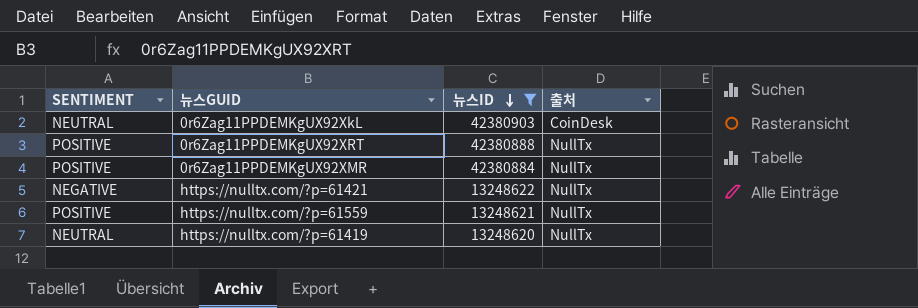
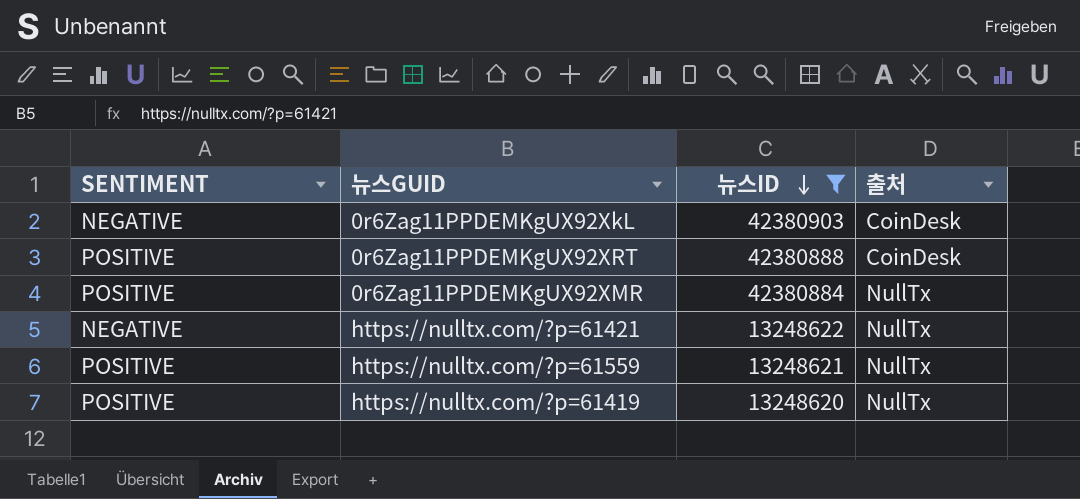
0r6Zag11PPDEMKgUX92XkL | SENTIMENT: NEUTRAL -> NEGATIVE
0r6Zag11PPDEMKgUX92XRT | 출처: NullTx -> CoinDesk
https://nulltx.com/?p=61419 | SENTIMENT: NEUTRAL -> POSITIVE

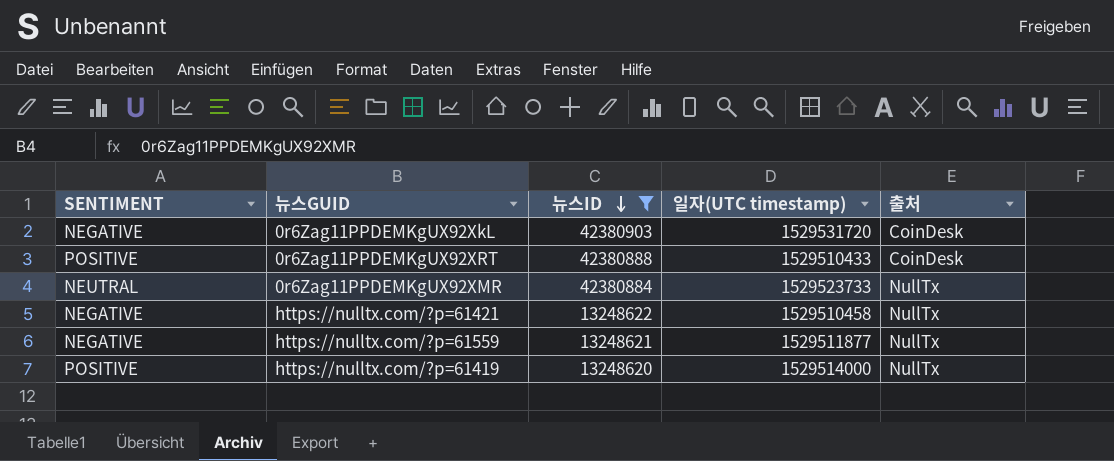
column 일자(UTC timestamp) | position: none -> 4
0r6Zag11PPDEMKgUX92XMR | SENTIMENT: POSITIVE -> NEUTRAL
https://nulltx.com/?p=61559 | SENTIMENT: POSITIVE -> NEGATIVE

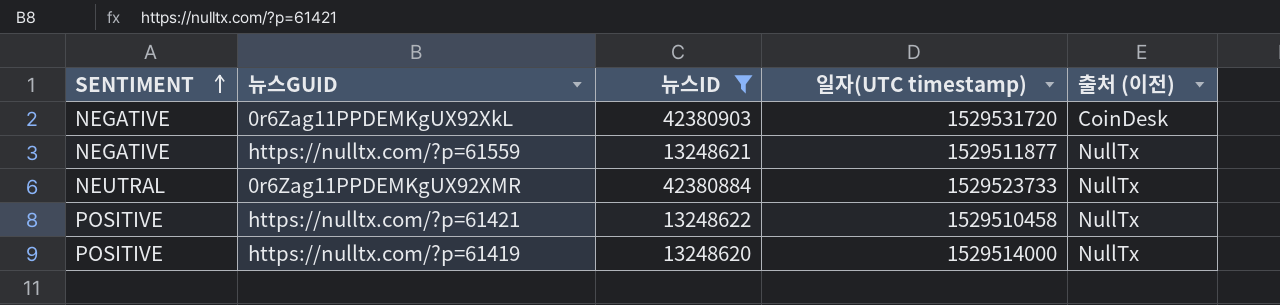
row order: 뉴스ID descending -> SENTIMENT ascending
column name: 출처 -> 출처 (이전)
row 0r6Zag11PPDEMKgUX92XRT: POSITIVE | 42380888 | 1529510433 | CoinDesk -> none
https://nulltx.com/?p=61421 | SENTIMENT: NEGATIVE -> POSITIVE

